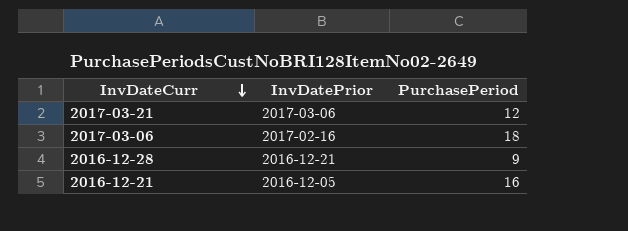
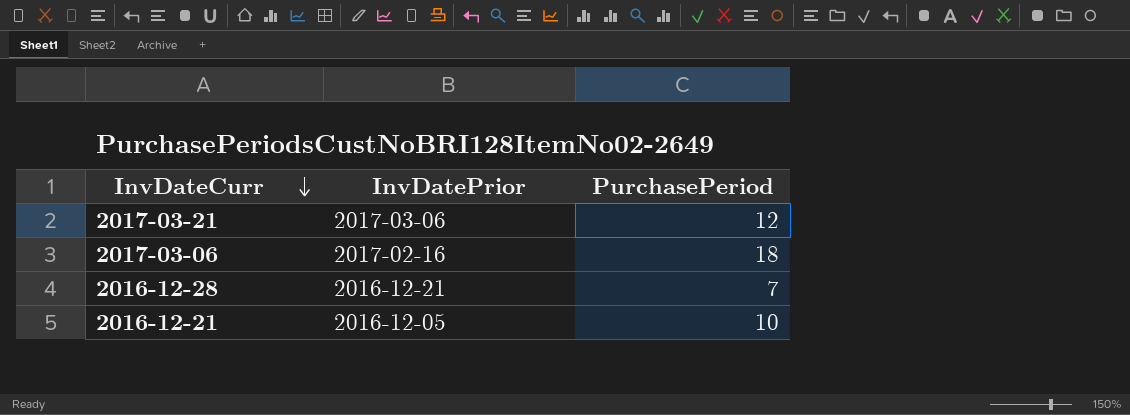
2016-12-28 | PurchasePeriod: 9 -> 7
2016-12-21 | PurchasePeriod: 16 -> 10

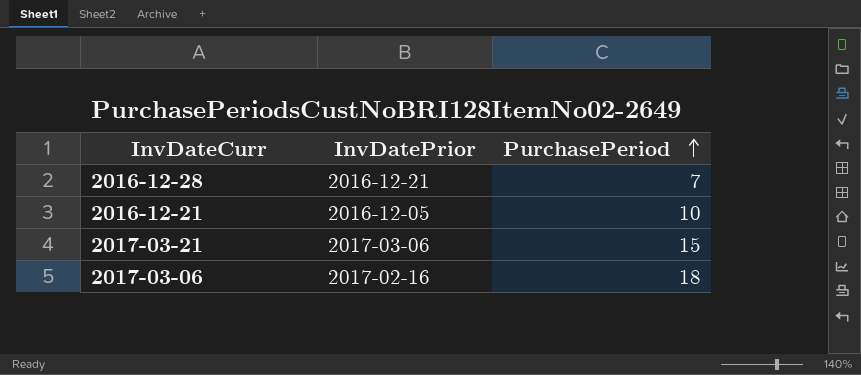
row order: InvDateCurr descending -> PurchasePeriod ascending
2017-03-21 | PurchasePeriod: 12 -> 15

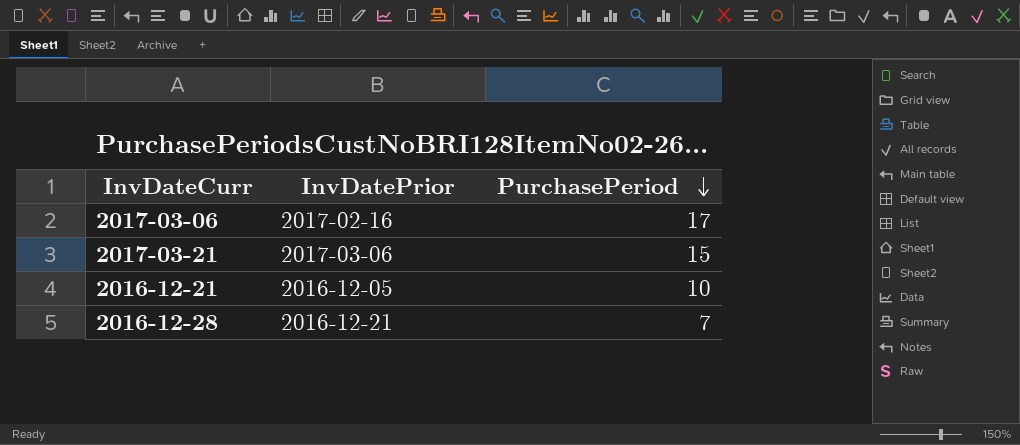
row order: PurchasePeriod ascending -> PurchasePeriod descending
2017-03-06 | PurchasePeriod: 18 -> 17

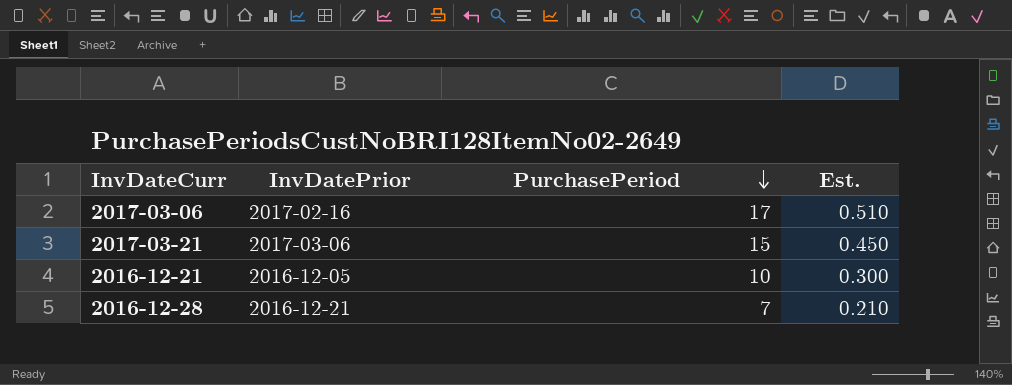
column Est. | formula: none -> [PurchasePeriod] * 0.03

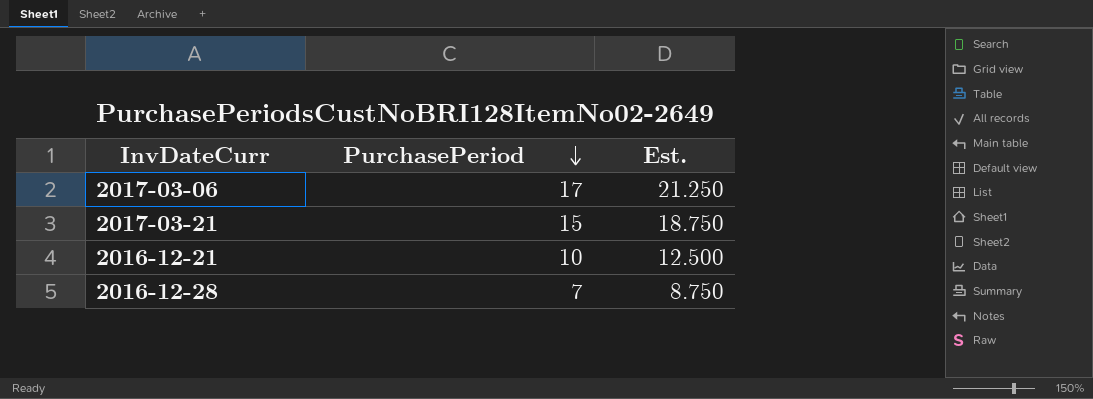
column InvDatePrior | position: 2 -> none
column Est. | formula: [PurchasePeriod] * 0.03 -> [PurchasePeriod] * 1.25

